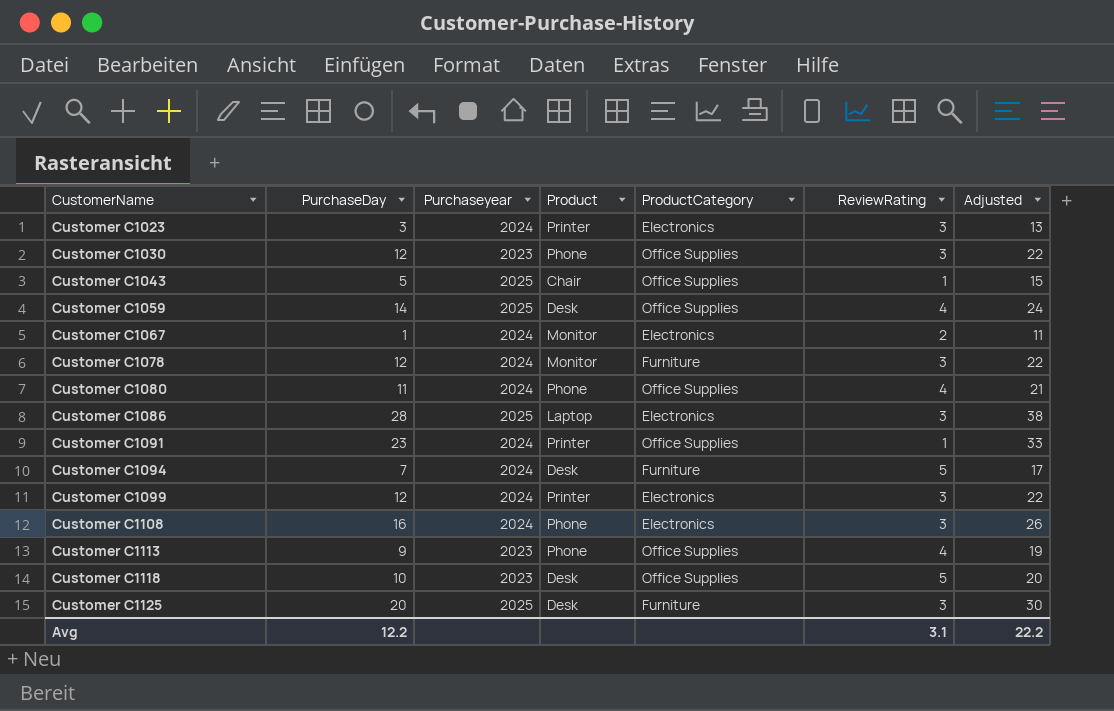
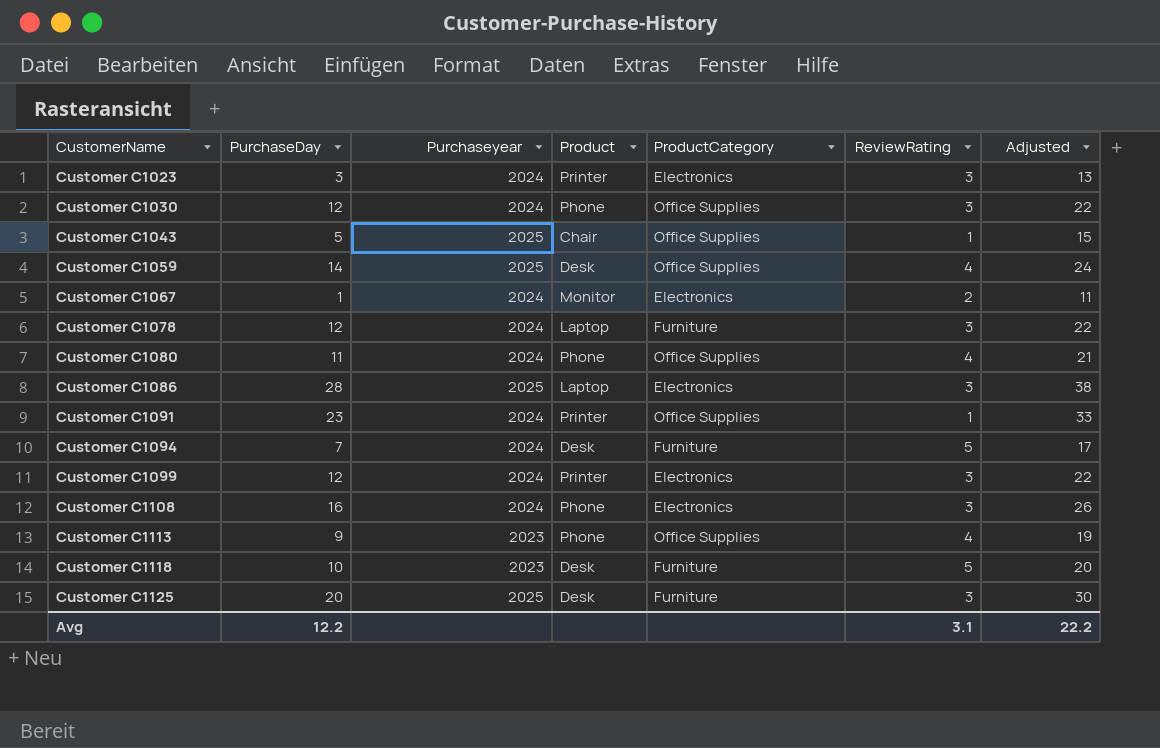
Customer C1030 | Purchaseyear: 2023 -> 2024
Customer C1078 | Product: Monitor -> Laptop
Customer C1118 | ProductCategory: Office Supplies -> Furniture

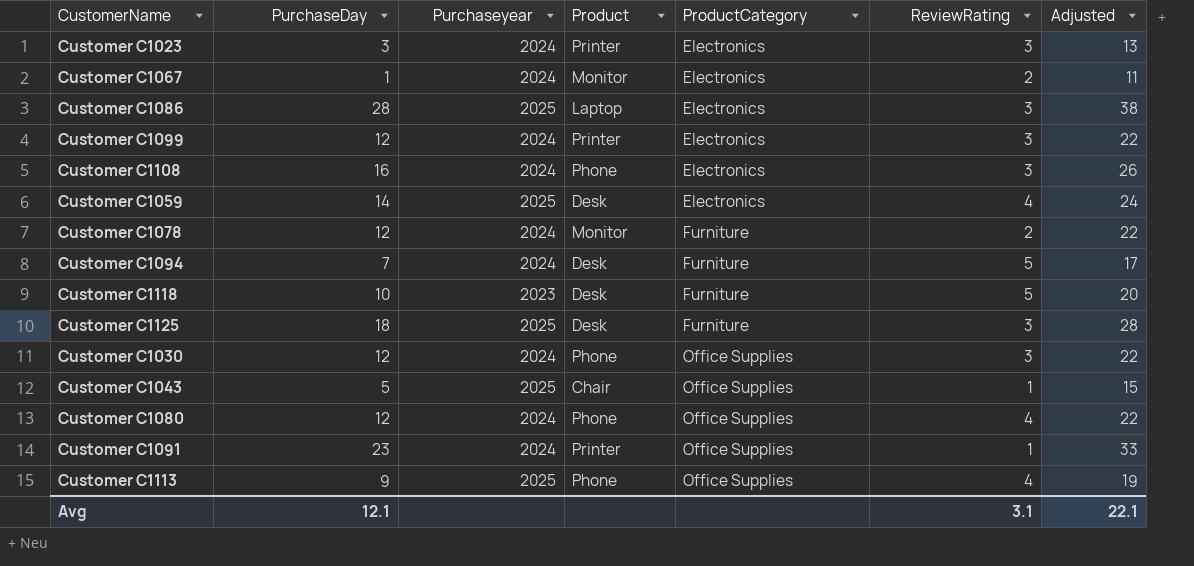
row order: CustomerName ascending -> ProductCategory ascending
Customer C1059 | ProductCategory: Office Supplies -> Electronics
Customer C1078 | Product: Laptop -> Monitor
Customer C1078 | ReviewRating: 3 -> 2
Customer C1125 | PurchaseDay: 20 -> 18
Customer C1125 | Adjusted: 30 -> 28
Customer C1080 | PurchaseDay: 11 -> 12
Customer C1080 | Adjusted: 21 -> 22
Customer C1113 | Purchaseyear: 2023 -> 2025
Avg | PurchaseDay: 12.2 -> 12.1
Avg | Adjusted: 22.2 -> 22.1

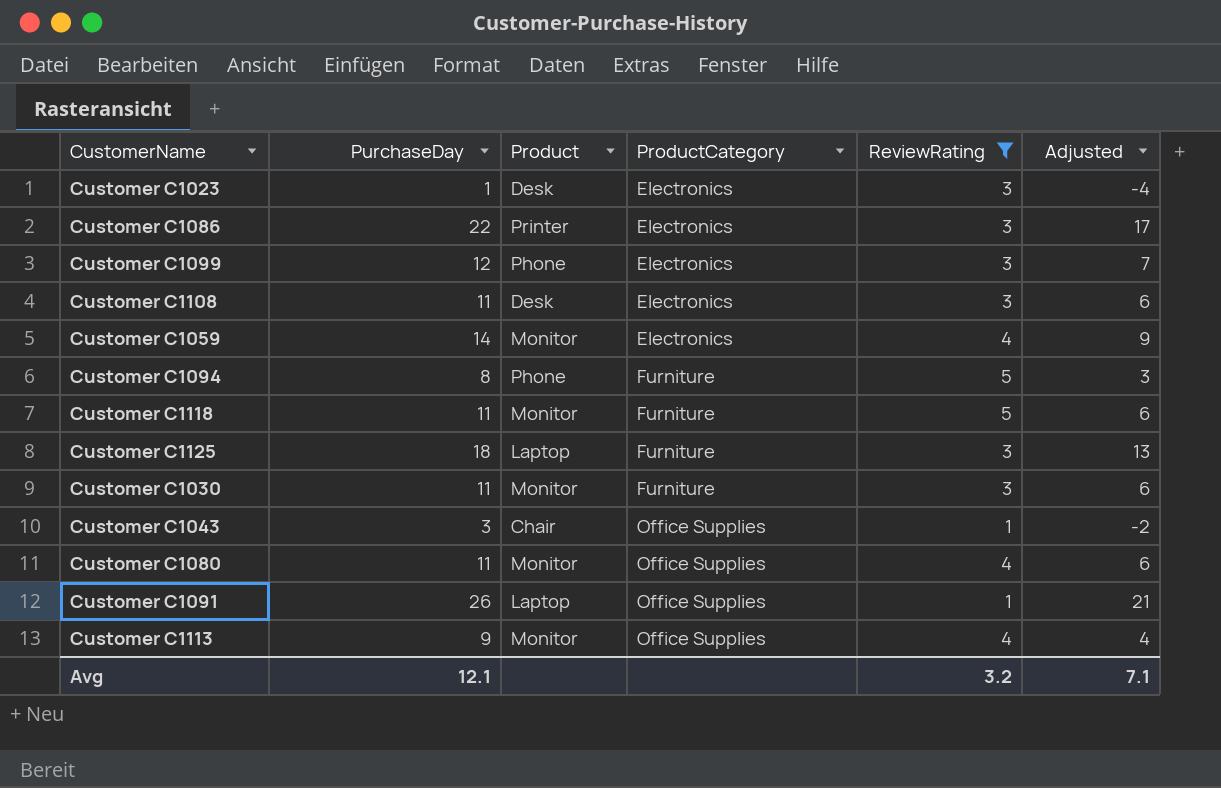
filter: none -> ReviewRating != 2
column Purchaseyear | position: 3 -> none
column Adjusted | formula: [PurchaseDay] + 10 -> [PurchaseDay] - 5
Customer C1023 | PurchaseDay: 3 -> 1
Customer C1023 | Product: Printer -> Desk
Customer C1086 | PurchaseDay: 28 -> 22
Customer C1086 | Product: Laptop -> Printer
Customer C1099 | Product: Printer -> Phone
Customer C1108 | PurchaseDay: 16 -> 11
Customer C1108 | Product: Phone -> Desk
Customer C1059 | Product: Desk -> Monitor
Customer C1094 | PurchaseDay: 7 -> 8
Customer C1094 | Product: Desk -> Phone
Customer C1118 | PurchaseDay: 10 -> 11
Customer C1118 | Product: Desk -> Monitor
Customer C1125 | Product: Desk -> Laptop
Customer C1030 | PurchaseDay: 12 -> 11
Customer C1030 | Product: Phone -> Monitor
Customer C1030 | ProductCategory: Office Supplies -> Furniture
Customer C1043 | PurchaseDay: 5 -> 3
Customer C1080 | PurchaseDay: 12 -> 11
Customer C1080 | Product: Phone -> Monitor
Customer C1091 | PurchaseDay: 23 -> 26
Customer C1091 | Product: Printer -> Laptop
Customer C1113 | Product: Phone -> Monitor
Avg | ReviewRating: 3.1 -> 3.2
Avg | Adjusted: 22.1 -> 7.1

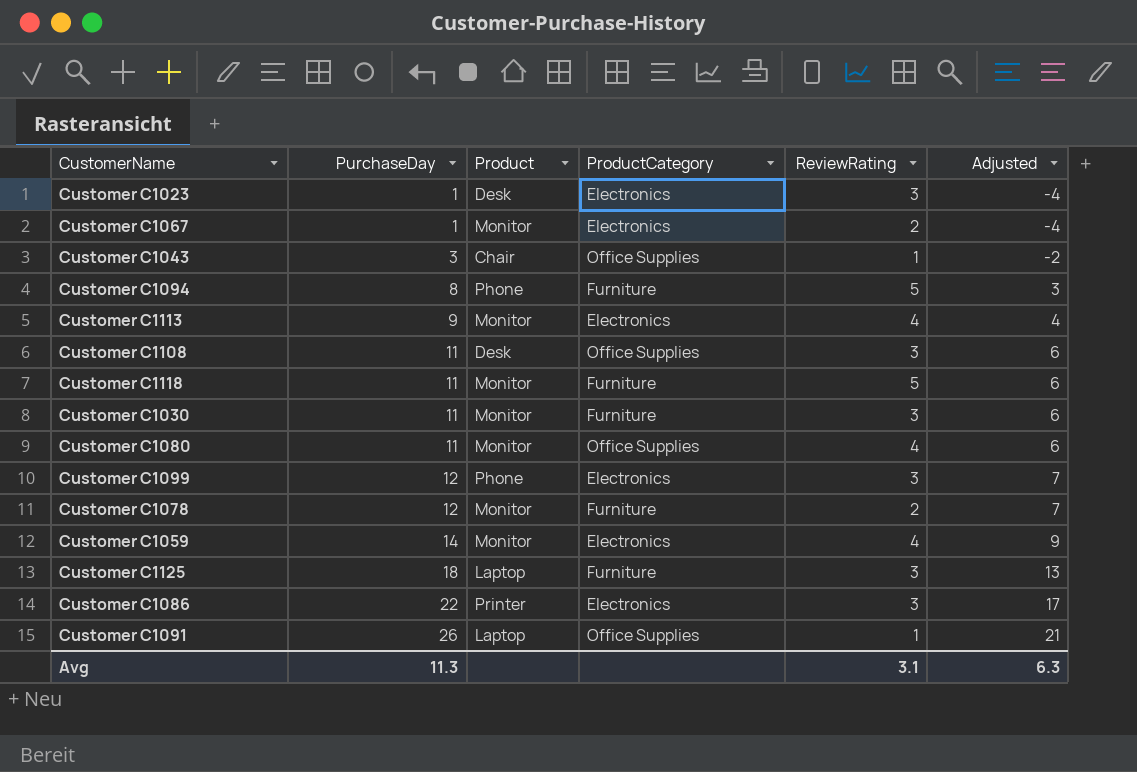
filter: ReviewRating != 2 -> none
row order: ProductCategory ascending -> PurchaseDay ascending
Customer C1113 | ProductCategory: Office Supplies -> Electronics
Customer C1108 | ProductCategory: Electronics -> Office Supplies
Avg | PurchaseDay: 12.1 -> 11.3
Avg | ReviewRating: 3.2 -> 3.1
Avg | Adjusted: 7.1 -> 6.3

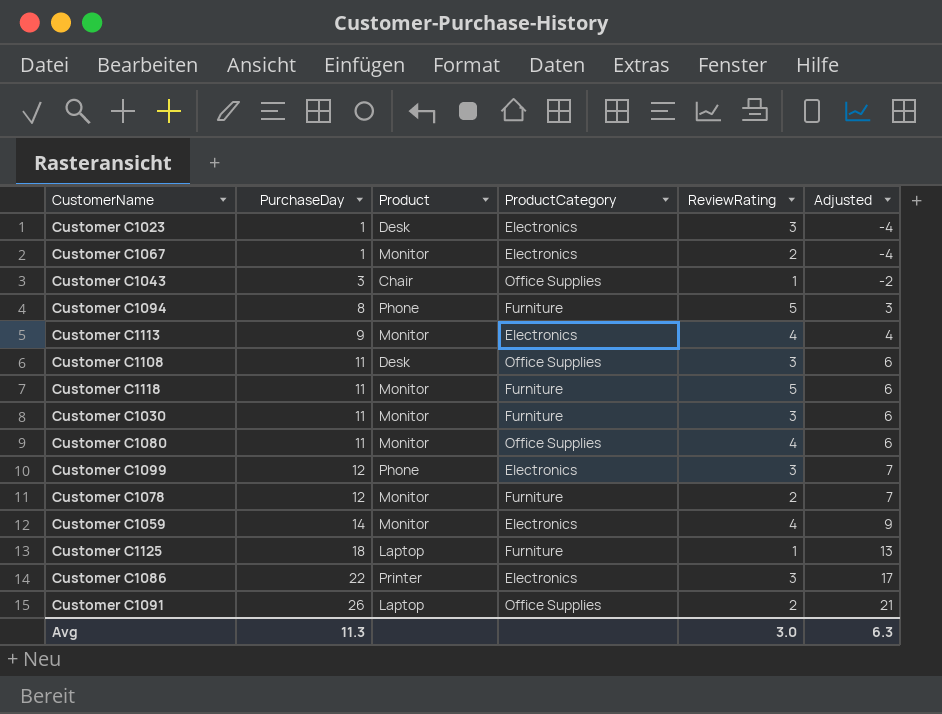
Customer C1125 | ReviewRating: 3 -> 1
Customer C1091 | ReviewRating: 1 -> 2
Avg | ReviewRating: 3.1 -> 3.0

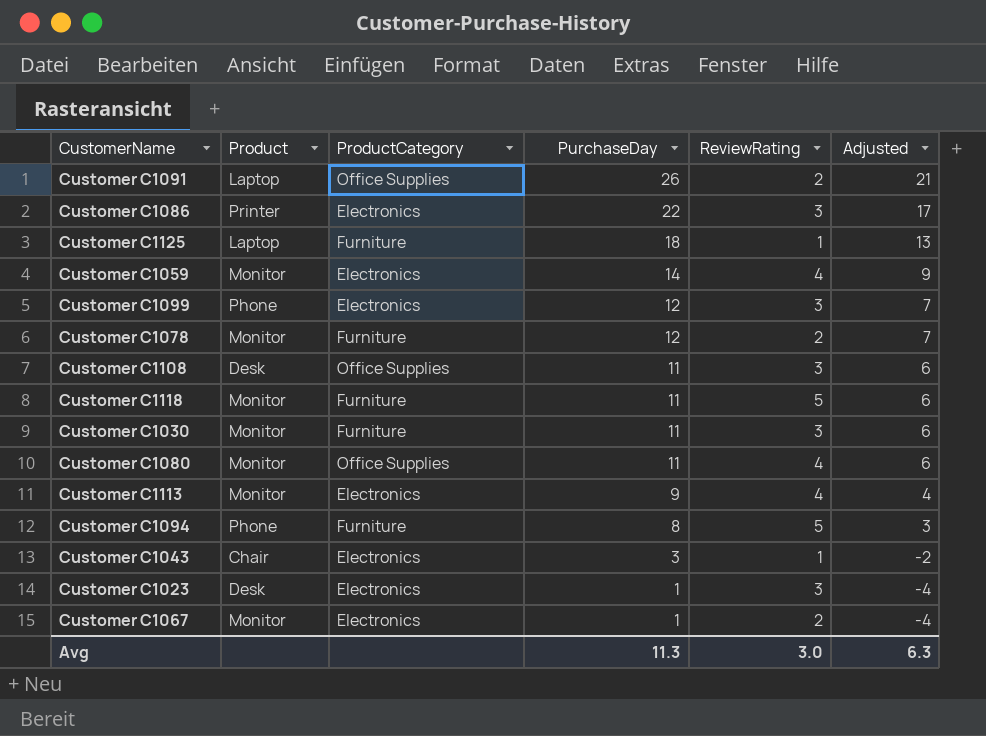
row order: PurchaseDay ascending -> PurchaseDay descending
column PurchaseDay | position: 2 -> 4
Customer C1043 | ProductCategory: Office Supplies -> Electronics

